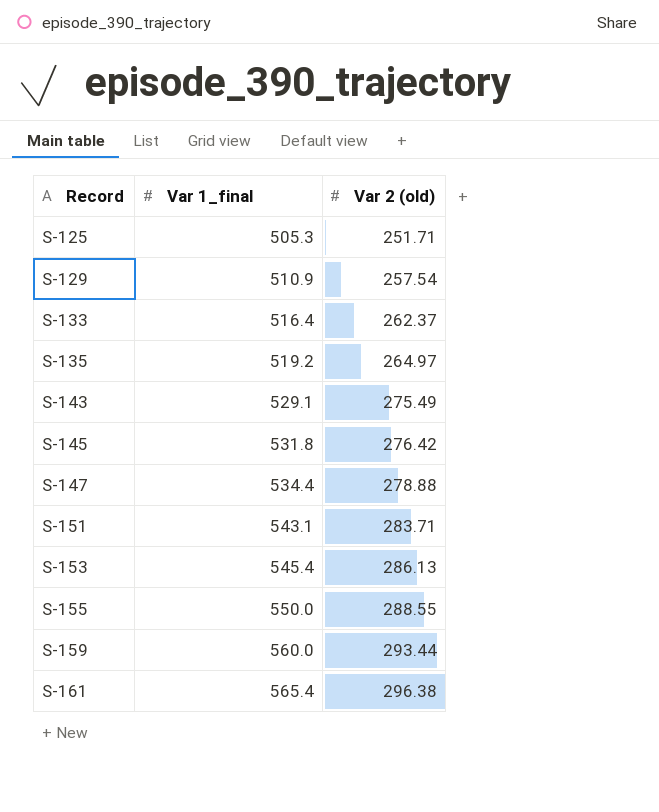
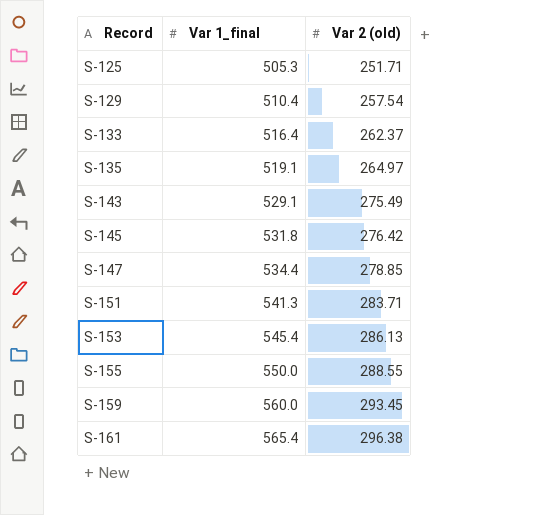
S-129 | Var 1_final: 510.9 -> 510.4
S-135 | Var 1_final: 519.2 -> 519.1
S-147 | Var 2 (old): 278.88 -> 278.85
S-151 | Var 1_final: 543.1 -> 541.3
S-159 | Var 2 (old): 293.44 -> 293.45

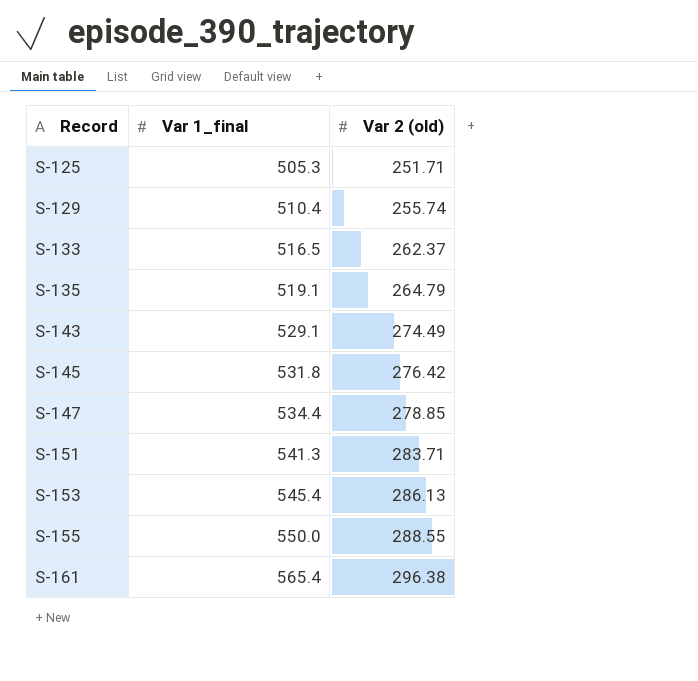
row S-159: 560.0 | 293.45 -> none
S-129 | Var 2 (old): 257.54 -> 255.74
S-133 | Var 1_final: 516.4 -> 516.5
S-135 | Var 2 (old): 264.97 -> 264.79
S-143 | Var 2 (old): 275.49 -> 274.49

